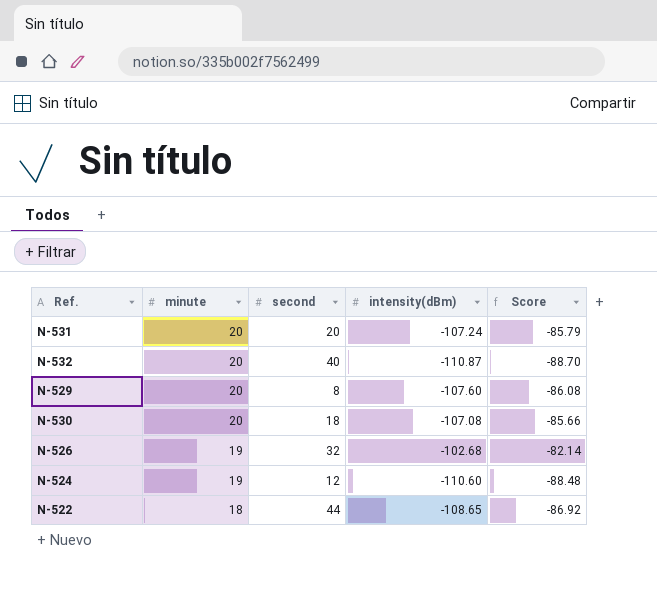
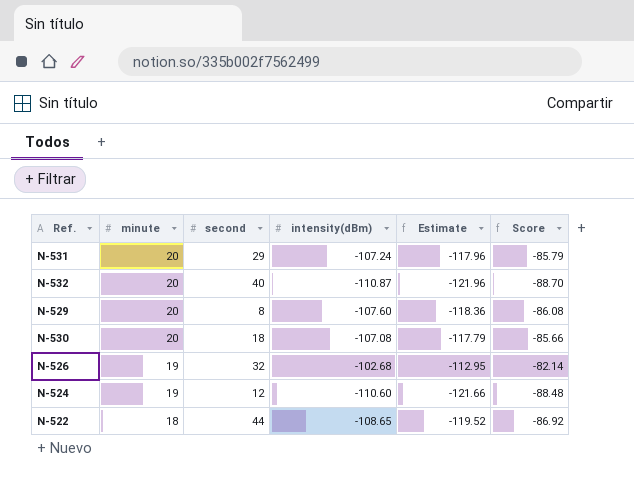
column Estimate | formula: none -> [intensity(dBm)] * 1.1
N-531 | second: 20 -> 29

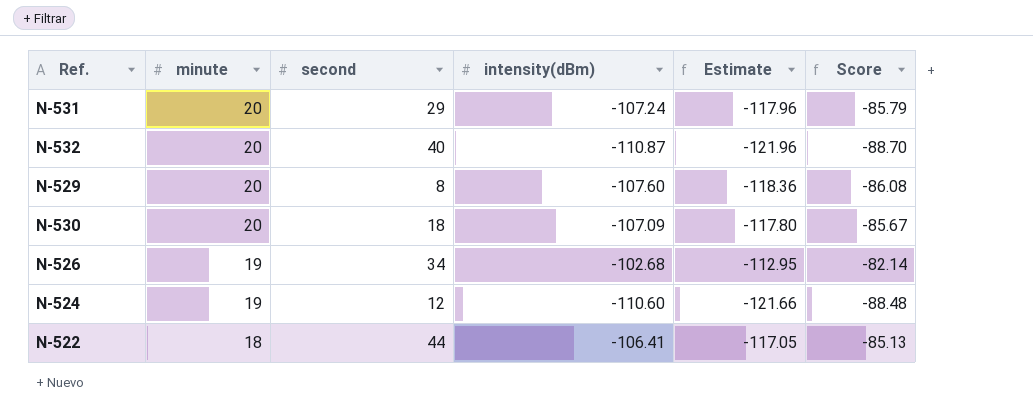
N-530 | intensity(dBm): -107.08 -> -107.09
N-530 | Estimate: -117.79 -> -117.80
N-530 | Score: -85.66 -> -85.67
N-526 | second: 32 -> 34
N-522 | intensity(dBm): -108.65 -> -106.41
N-522 | Estimate: -119.52 -> -117.05
N-522 | Score: -86.92 -> -85.13

